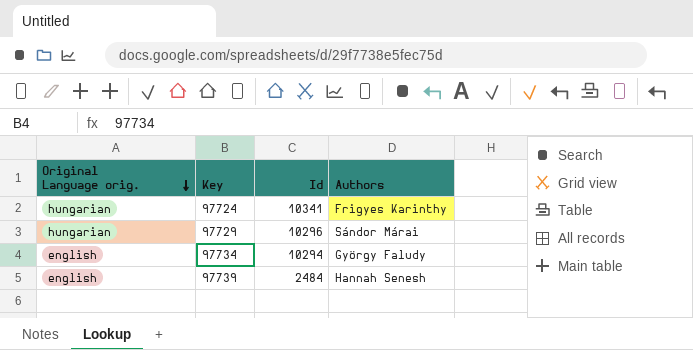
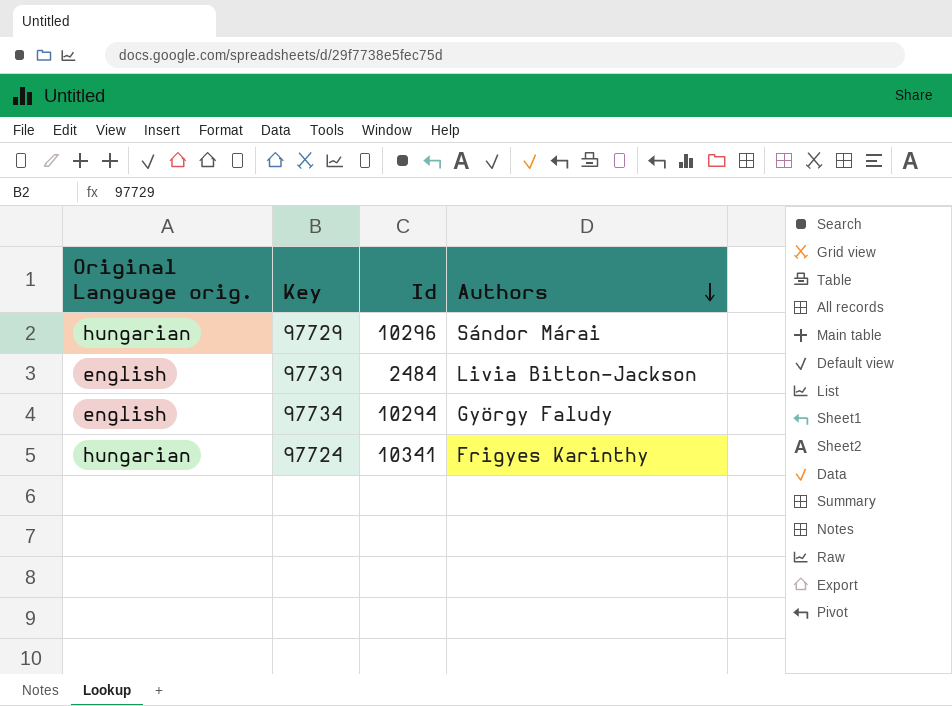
row order: Original Language orig. descending -> Authors descending
97739 | Authors: Hannah Senesh -> Livia Bitton-Jackson

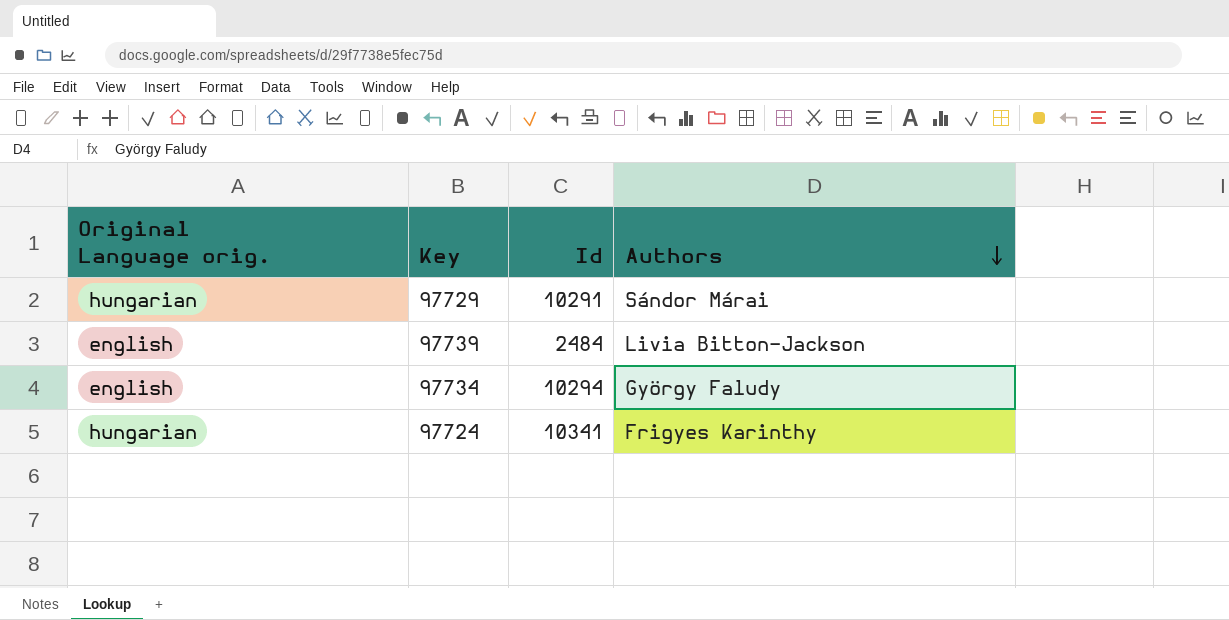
97729 | Id: 10296 -> 10291

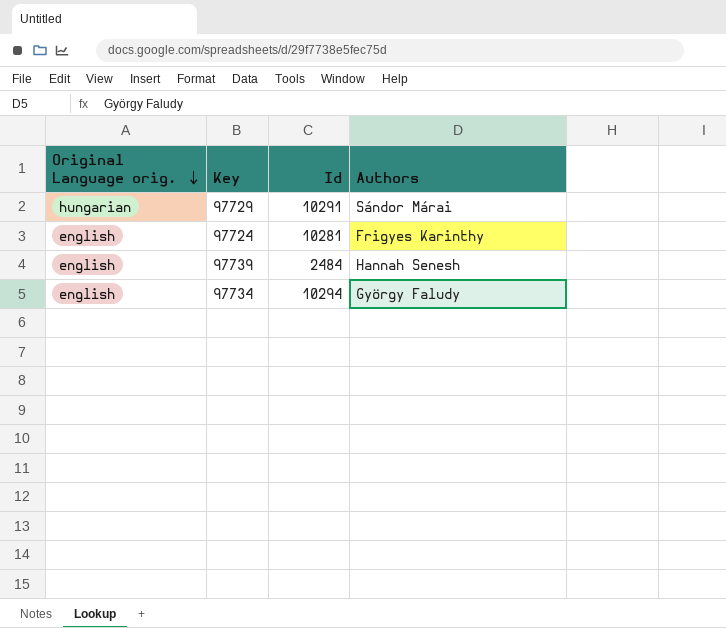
row order: Authors descending -> Original Language orig. descending
97724 | Original Language orig.: hungarian -> english
97724 | Id: 10341 -> 10281
97739 | Authors: Livia Bitton-Jackson -> Hannah Senesh

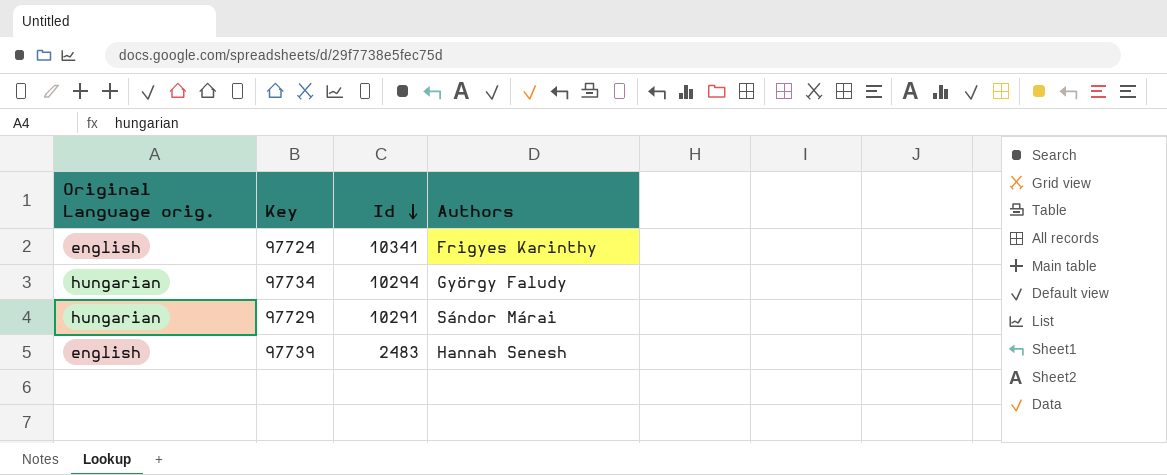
row order: Original Language orig. descending -> Id descending
97724 | Id: 10281 -> 10341
97734 | Original Language orig.: english -> hungarian
97739 | Id: 2484 -> 2483

